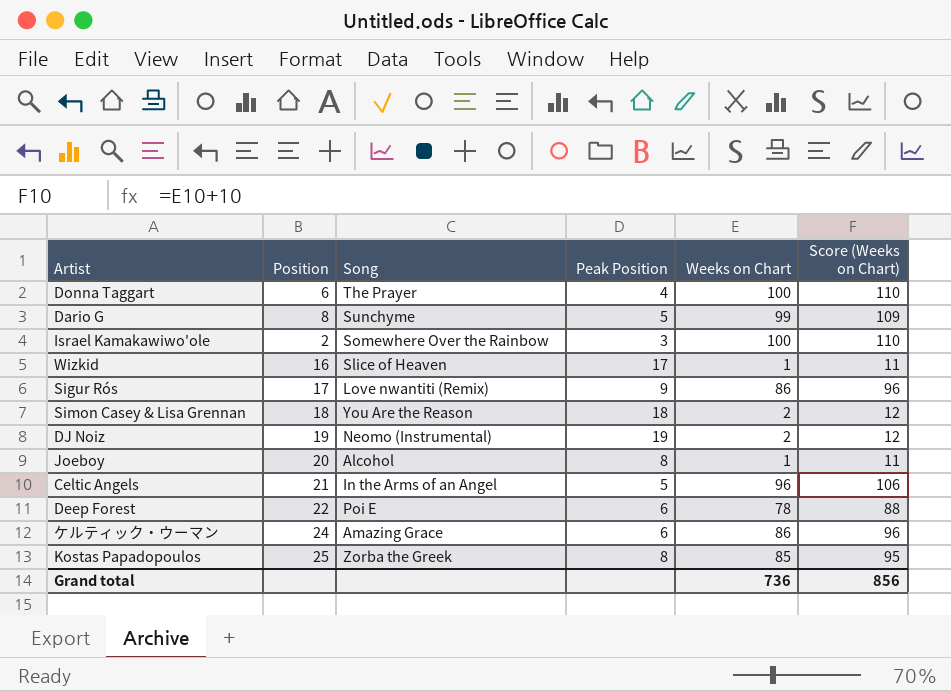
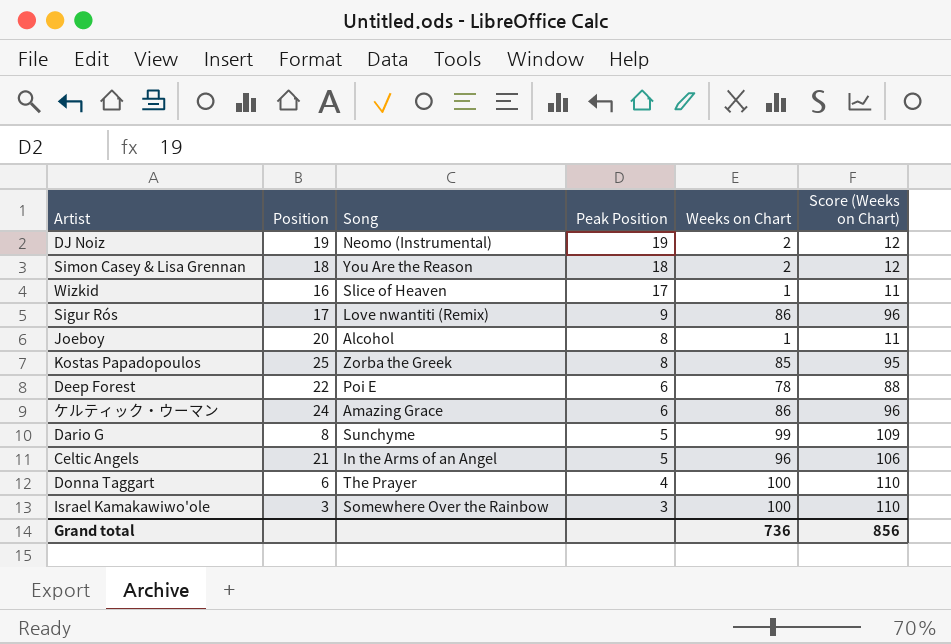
row order: none -> Peak Position descending
Israel Kamakawiwo'ole | Position: 2 -> 3

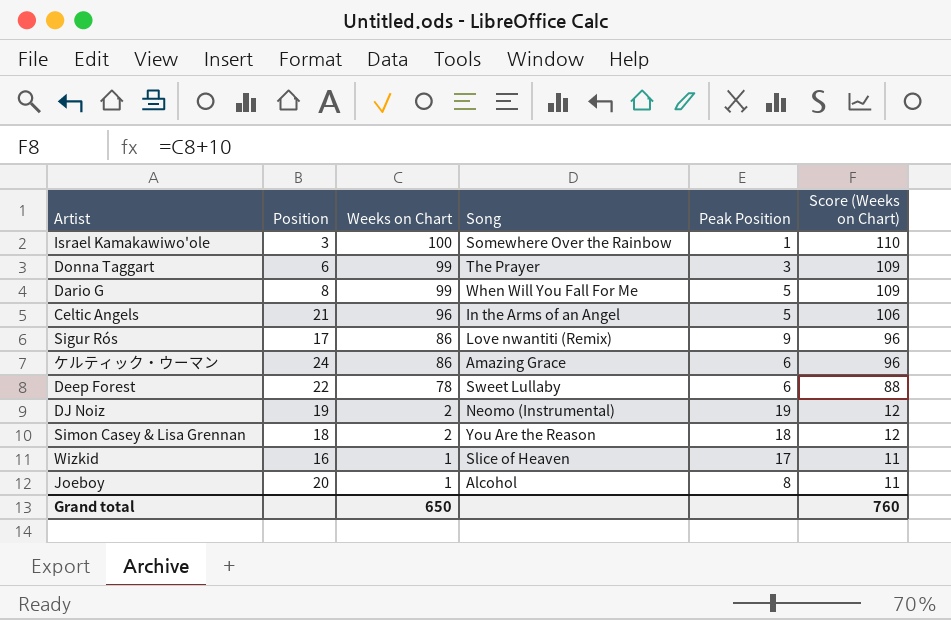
row order: Peak Position descending -> Weeks on Chart descending
column Weeks on Chart | position: 5 -> 3
row Kostas Papadopoulos: 25 | Zorba the Greek | 8 | 85 | 95 -> none
Israel Kamakawiwo'ole | Peak Position: 3 -> 1
Donna Taggart | Weeks on Chart: 100 -> 99
Donna Taggart | Peak Position: 4 -> 3
Donna Taggart | Score (Weeks on Chart): 110 -> 109
Dario G | Song: Sunchyme -> When Will You Fall For Me
Deep Forest | Song: Poi E -> Sweet Lullaby
Grand total | Weeks on Chart: 736 -> 650
Grand total | Score (Weeks on Chart): 856 -> 760

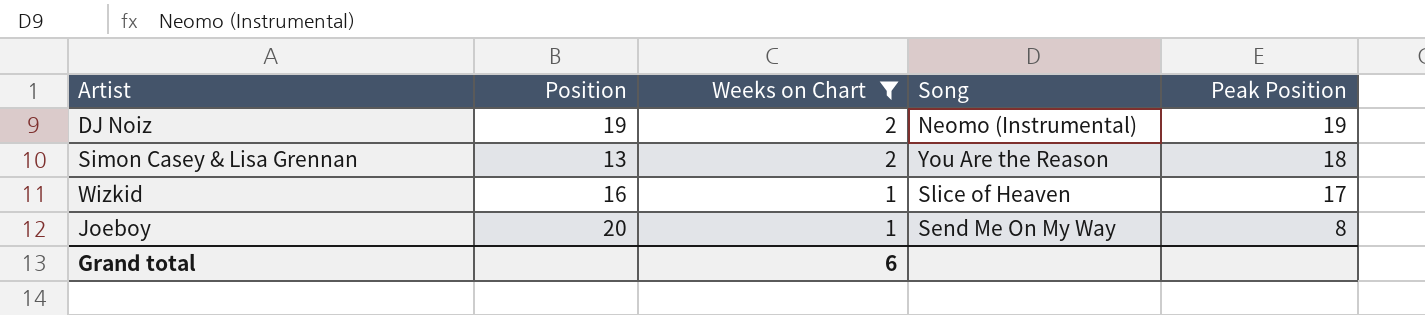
filter: none -> Weeks on Chart <= 2
column Score (Weeks on Chart) | formula: [Weeks on Chart] + 10 -> none
Simon Casey & Lisa Grennan | Position: 18 -> 13
Joeboy | Song: Alcohol -> Send Me On My Way
Grand total | Weeks on Chart: 650 -> 6

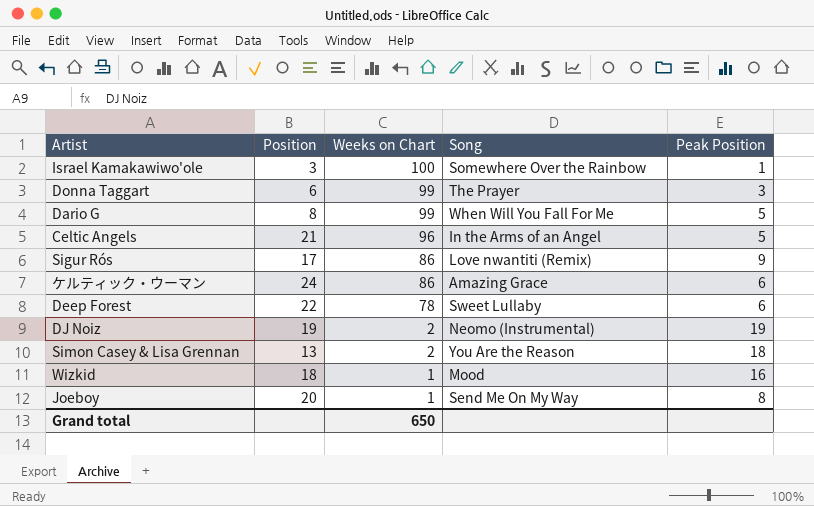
filter: Weeks on Chart <= 2 -> none
Wizkid | Position: 16 -> 18
Wizkid | Song: Slice of Heaven -> Mood
Wizkid | Peak Position: 17 -> 16
Grand total | Weeks on Chart: 6 -> 650

